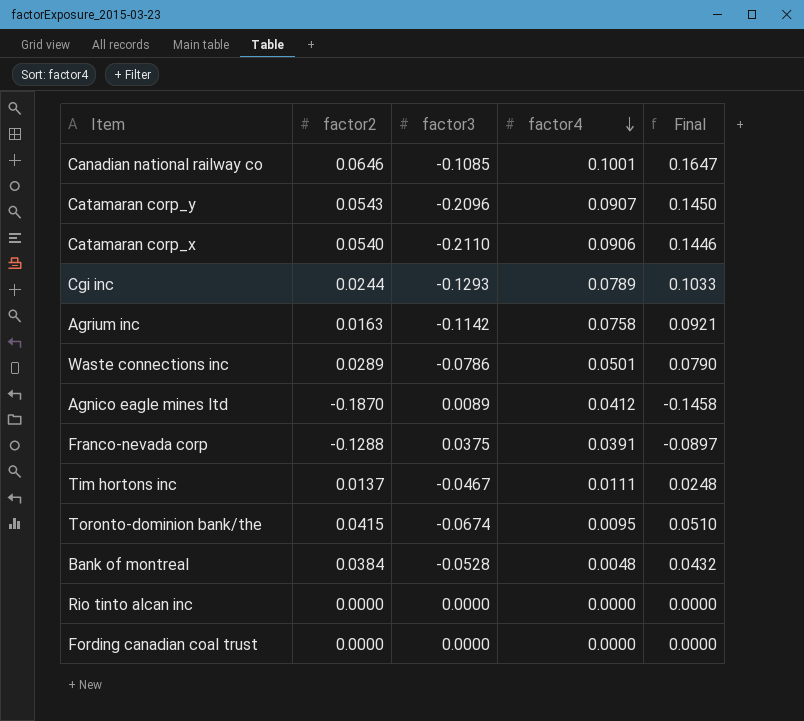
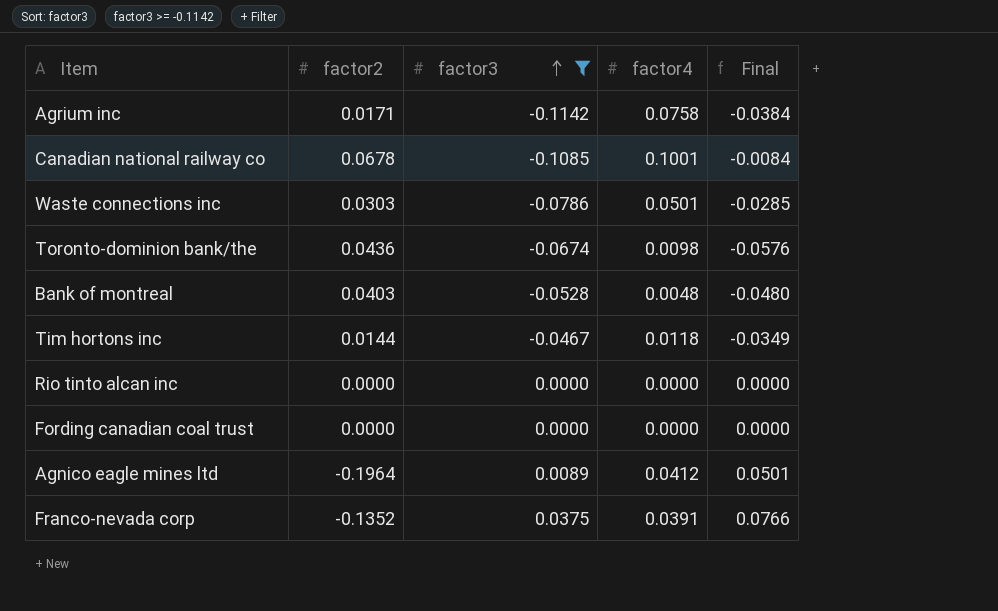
filter: none -> factor3 >= -0.1142
row order: factor4 descending -> factor3 ascending
column Final | formula: [factor2] + [factor4] -> [factor3] + [factor4]
Agrium inc | factor2: 0.0163 -> 0.0171
Canadian national railway co | factor2: 0.0646 -> 0.0678
Waste connections inc | factor2: 0.0289 -> 0.0303
Toronto-dominion bank/the | factor2: 0.0415 -> 0.0436
Toronto-dominion bank/the | factor4: 0.0095 -> 0.0098
Bank of montreal | factor2: 0.0384 -> 0.0403
Tim hortons inc | factor2: 0.0137 -> 0.0144
Tim hortons inc | factor4: 0.0111 -> 0.0118
Agnico eagle mines ltd | factor2: -0.1870 -> -0.1964
Franco-nevada corp | factor2: -0.1288 -> -0.1352

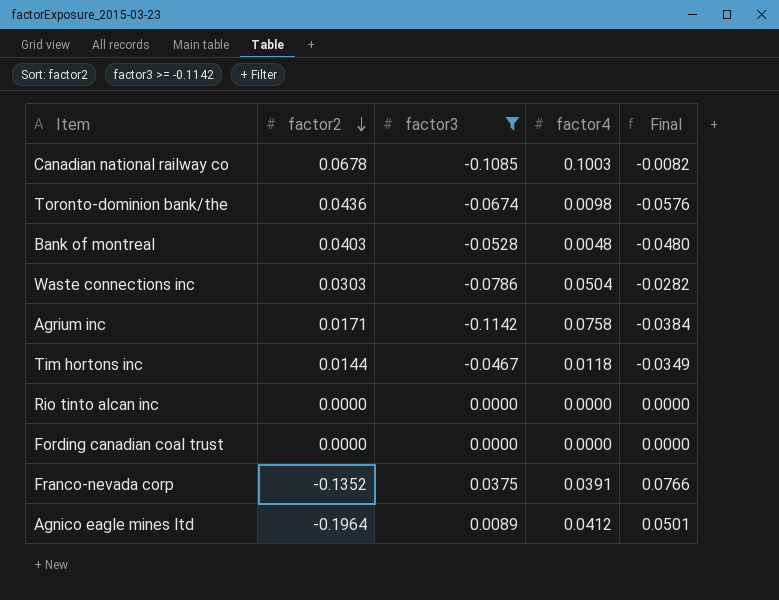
row order: factor3 ascending -> factor2 descending
Canadian national railway co | factor4: 0.1001 -> 0.1003
Canadian national railway co | Final: -0.0084 -> -0.0082
Waste connections inc | factor4: 0.0501 -> 0.0504
Waste connections inc | Final: -0.0285 -> -0.0282

